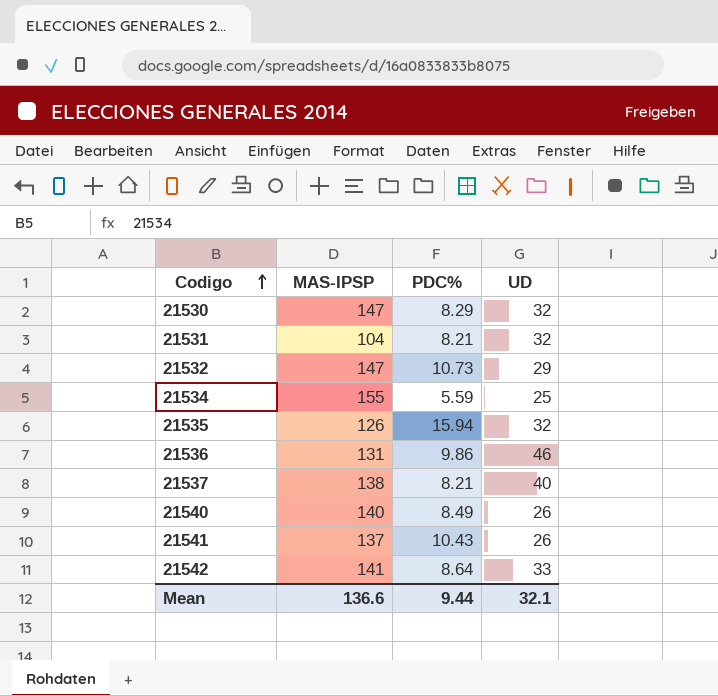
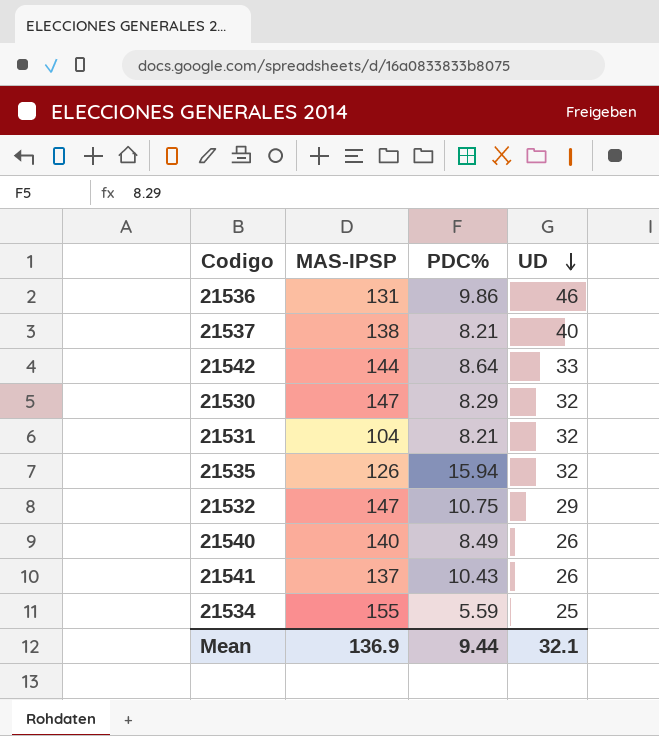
row order: Codigo ascending -> UD descending
21542 | MAS-IPSP: 141 -> 144
21532 | PDC%: 10.73 -> 10.75
Mean | MAS-IPSP: 136.6 -> 136.9

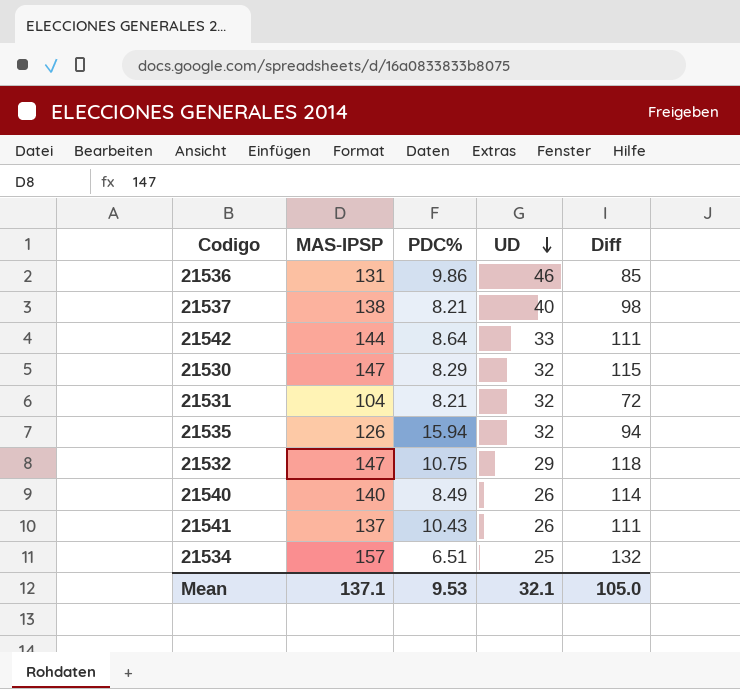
column Diff | formula: none -> [MAS-IPSP] - [UD]
21534 | MAS-IPSP: 155 -> 157
21534 | PDC%: 5.59 -> 6.51
Mean | MAS-IPSP: 136.9 -> 137.1
Mean | PDC%: 9.44 -> 9.53

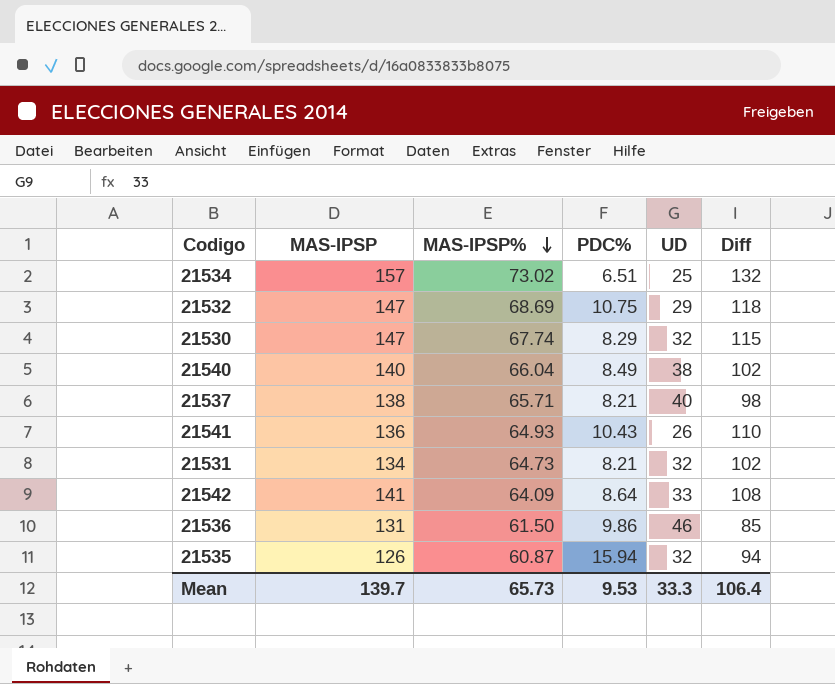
row order: UD descending -> MAS-IPSP% descending
column MAS-IPSP% | position: none -> 3
21540 | UD: 26 -> 38
21540 | Diff: 114 -> 102
21541 | MAS-IPSP: 137 -> 136
21541 | Diff: 111 -> 110
21531 | MAS-IPSP: 104 -> 134
21531 | Diff: 72 -> 102
21542 | MAS-IPSP: 144 -> 141
21542 | Diff: 111 -> 108
Mean | MAS-IPSP: 137.1 -> 139.7
Mean | UD: 32.1 -> 33.3
Mean | Diff: 105.0 -> 106.4

